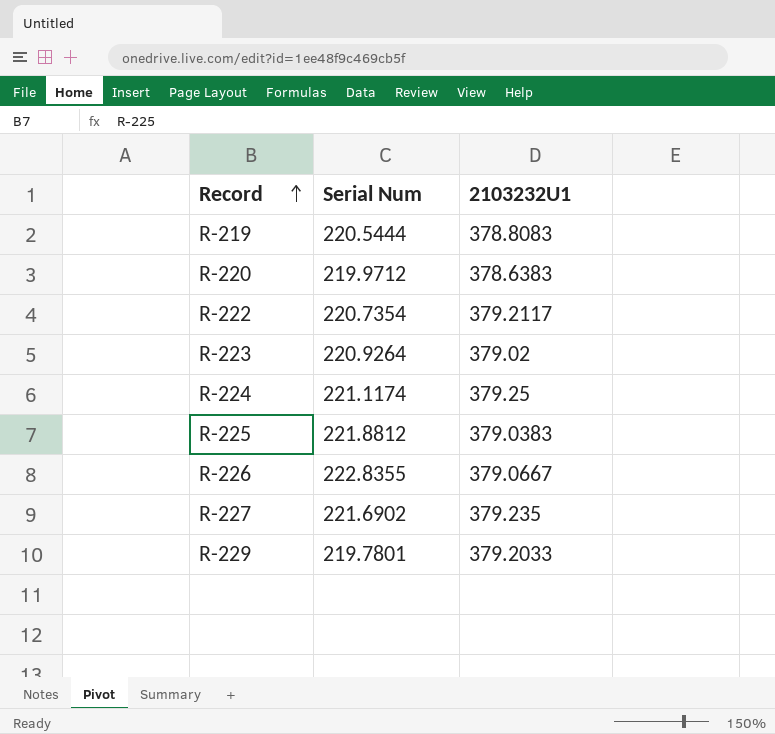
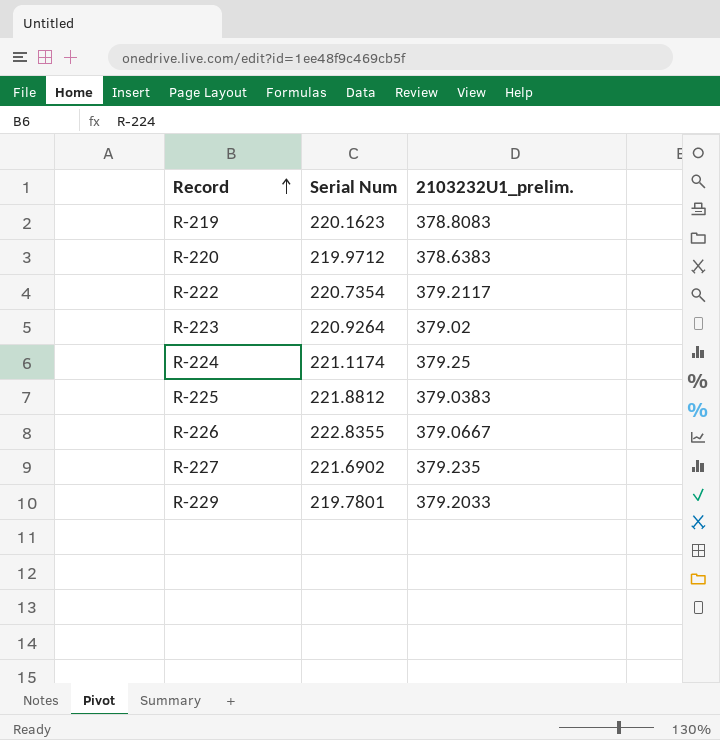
column name: 2103232U1 -> 2103232U1_prelim.
R-219 | Serial Num: 220.5444 -> 220.1623

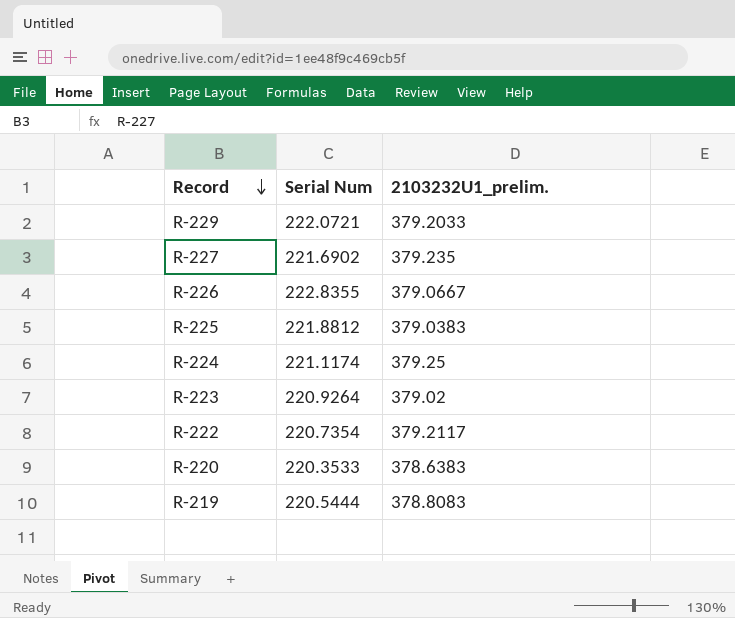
row order: Record ascending -> Record descending
R-229 | Serial Num: 219.7801 -> 222.0721
R-220 | Serial Num: 219.9712 -> 220.3533
R-219 | Serial Num: 220.1623 -> 220.5444

